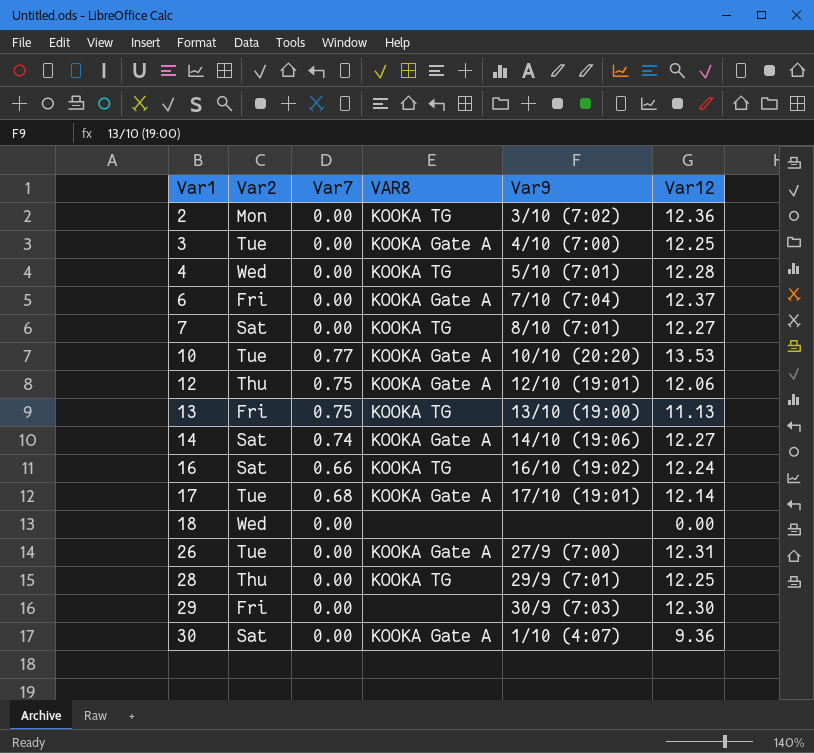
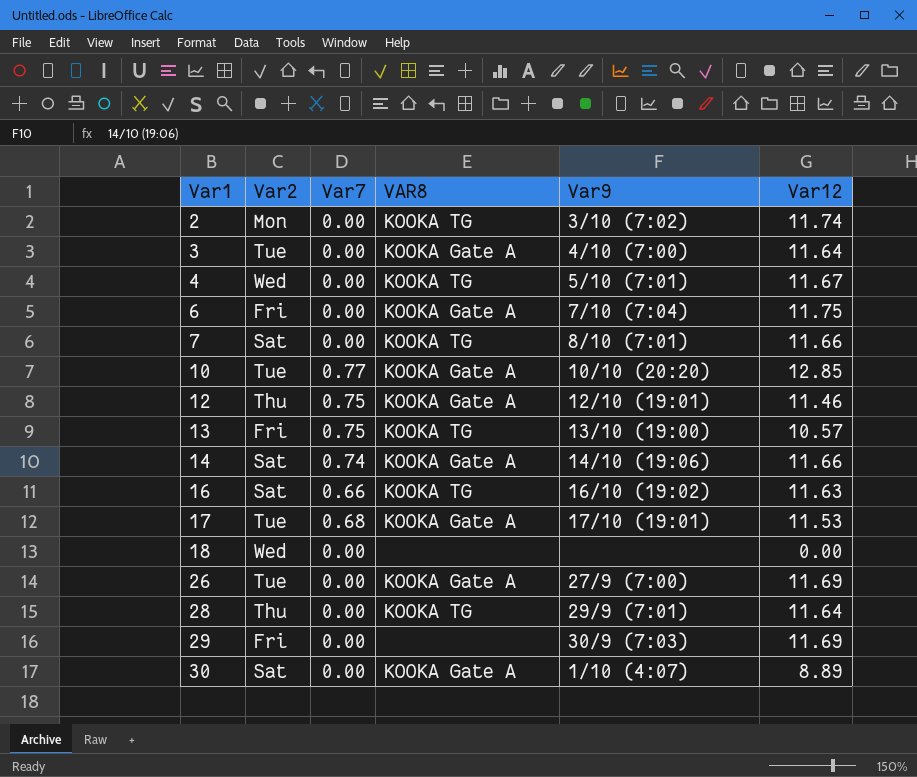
2 | Var12: 12.36 -> 11.74
3 | Var12: 12.25 -> 11.64
4 | Var12: 12.28 -> 11.67
6 | Var12: 12.37 -> 11.75
7 | Var12: 12.27 -> 11.66
10 | Var12: 13.53 -> 12.85
12 | Var12: 12.06 -> 11.46
13 | Var12: 11.13 -> 10.57
14 | Var12: 12.27 -> 11.66
16 | Var12: 12.24 -> 11.63
17 | Var12: 12.14 -> 11.53
26 | Var12: 12.31 -> 11.69
28 | Var12: 12.25 -> 11.64
29 | Var12: 12.30 -> 11.69
30 | Var12: 9.36 -> 8.89

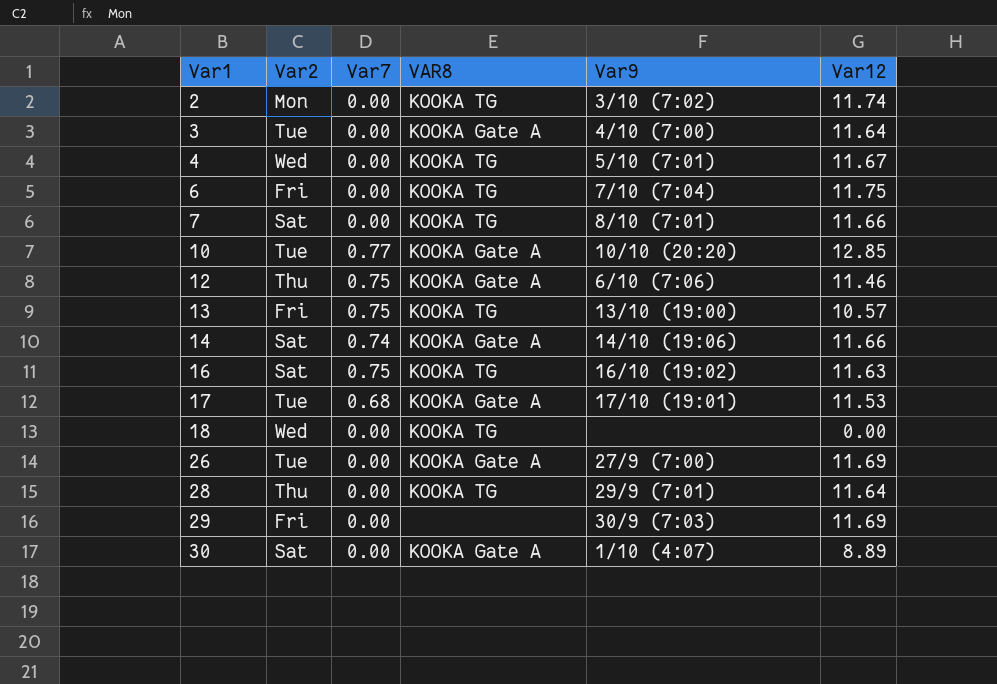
6 | VAR8: KOOKA Gate A -> KOOKA TG
12 | Var9: 12/10 (19:01) -> 6/10 (7:06)
16 | Var7: 0.66 -> 0.75
18 | VAR8: none -> KOOKA TG

